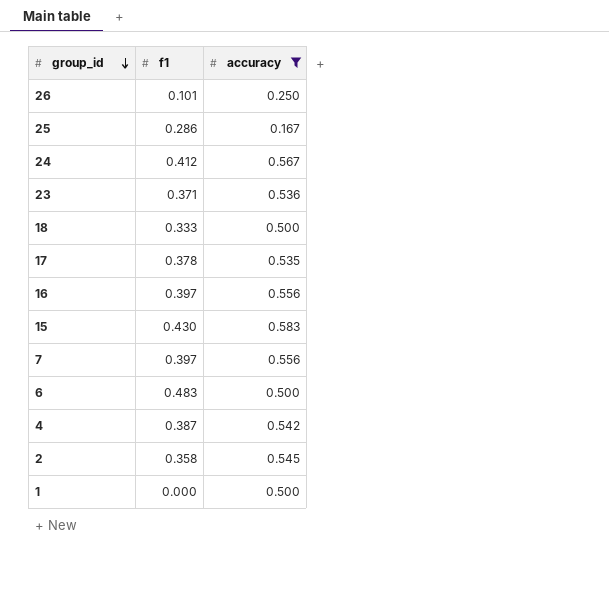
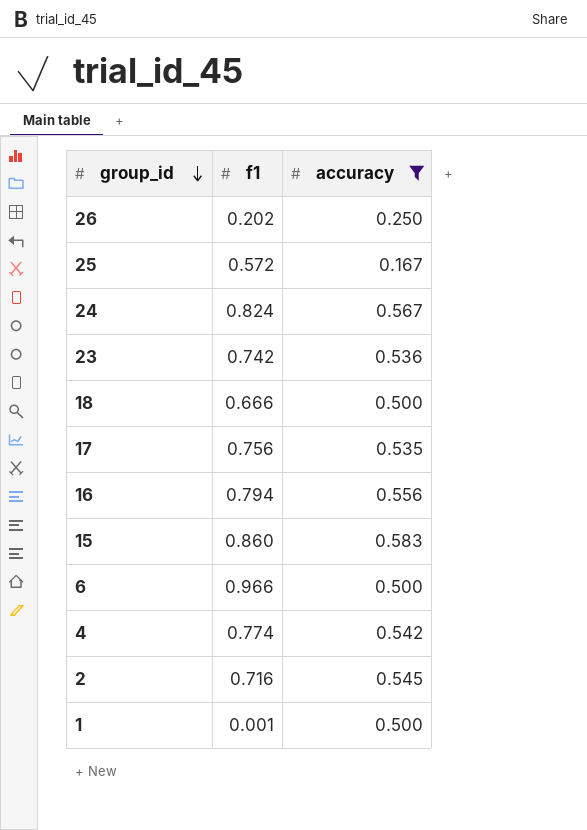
row 7: 0.397 | 0.556 -> none
26 | f1: 0.101 -> 0.202
25 | f1: 0.286 -> 0.572
24 | f1: 0.412 -> 0.824
23 | f1: 0.371 -> 0.742
18 | f1: 0.333 -> 0.666
17 | f1: 0.378 -> 0.756
16 | f1: 0.397 -> 0.794
15 | f1: 0.430 -> 0.860
6 | f1: 0.483 -> 0.966
4 | f1: 0.387 -> 0.774
2 | f1: 0.358 -> 0.716
1 | f1: 0.000 -> 0.001

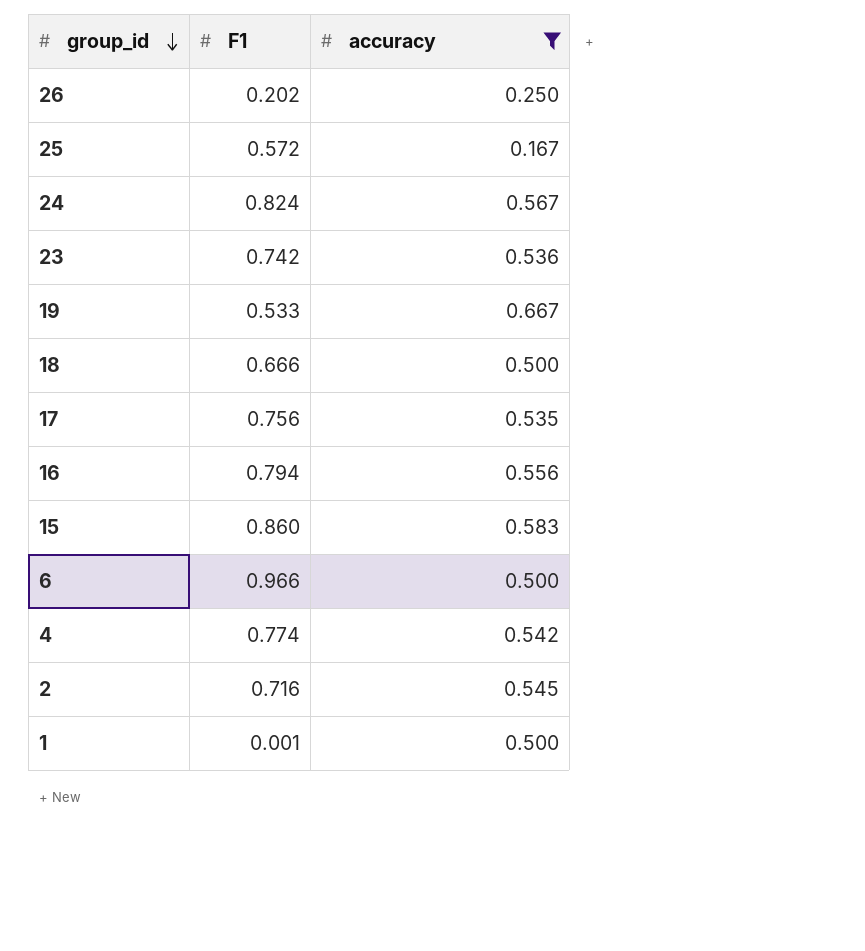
column name: f1 -> F1
row 19: none -> 0.533 | 0.667

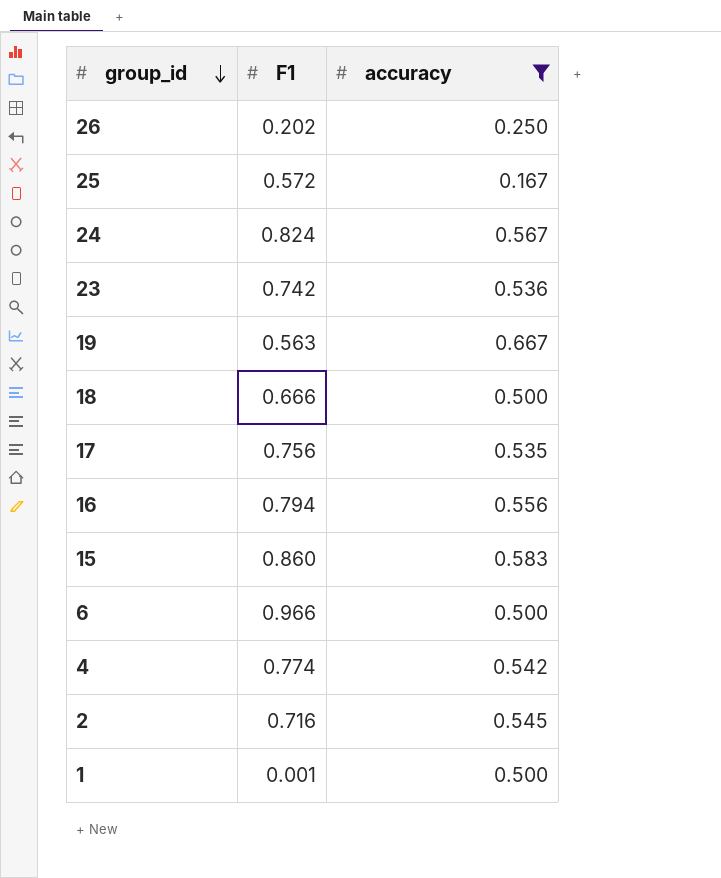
19 | F1: 0.533 -> 0.563

